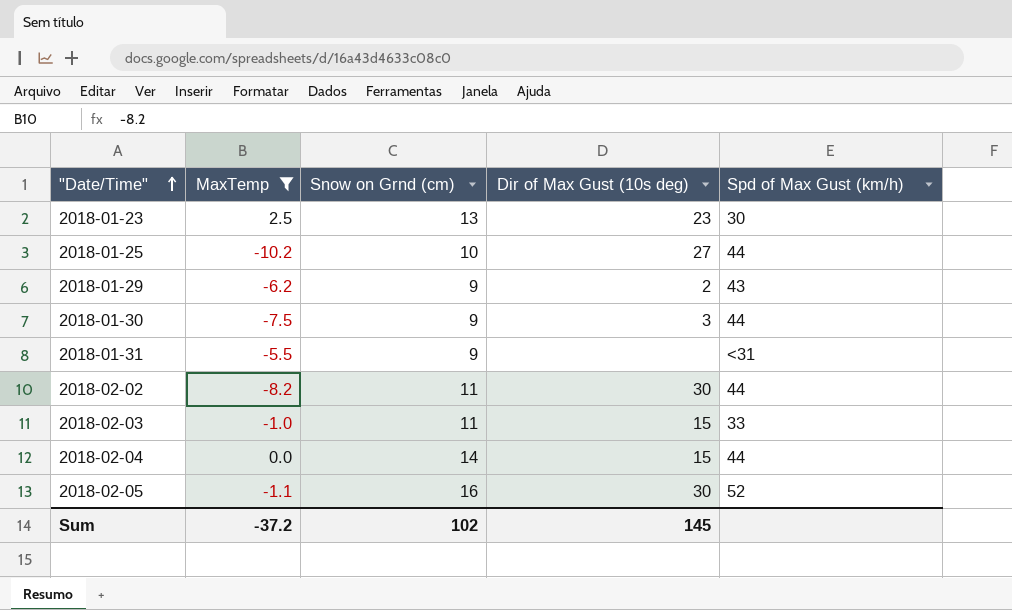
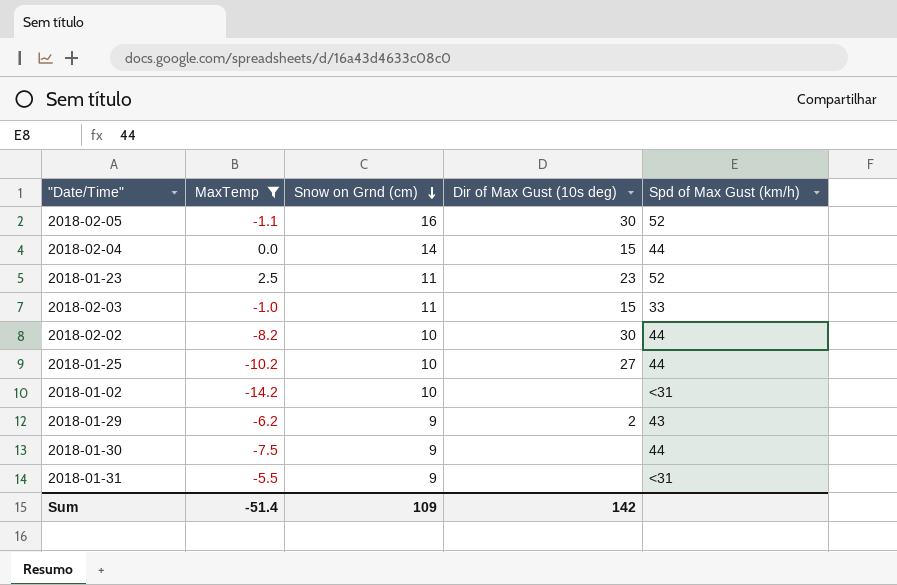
row order: "Date/Time" ascending -> Snow on Grnd (cm) descending
2018-01-23 | Snow on Grnd (cm): 13 -> 11
2018-01-23 | Spd of Max Gust (km/h): 30 -> 52
2018-02-02 | Snow on Grnd (cm): 11 -> 10
row 2018-01-02: none -> -14.2 | 10 | none | <31
2018-01-30 | Dir of Max Gust (10s deg): 3 -> none
Sum | MaxTemp: -37.2 -> -51.4
Sum | Snow on Grnd (cm): 102 -> 109
Sum | Dir of Max Gust (10s deg): 145 -> 142

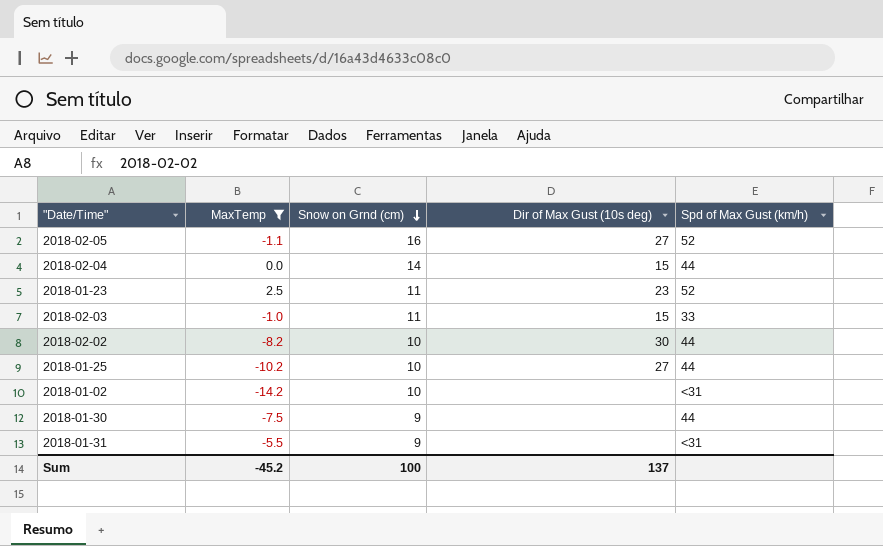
row 2018-01-29: -6.2 | 9 | 2 | 43 -> none
2018-02-05 | Dir of Max Gust (10s deg): 30 -> 27
Sum | MaxTemp: -51.4 -> -45.2
Sum | Snow on Grnd (cm): 109 -> 100
Sum | Dir of Max Gust (10s deg): 142 -> 137

